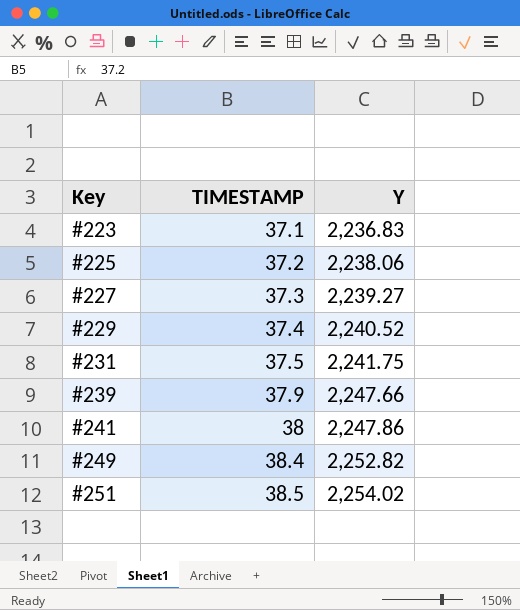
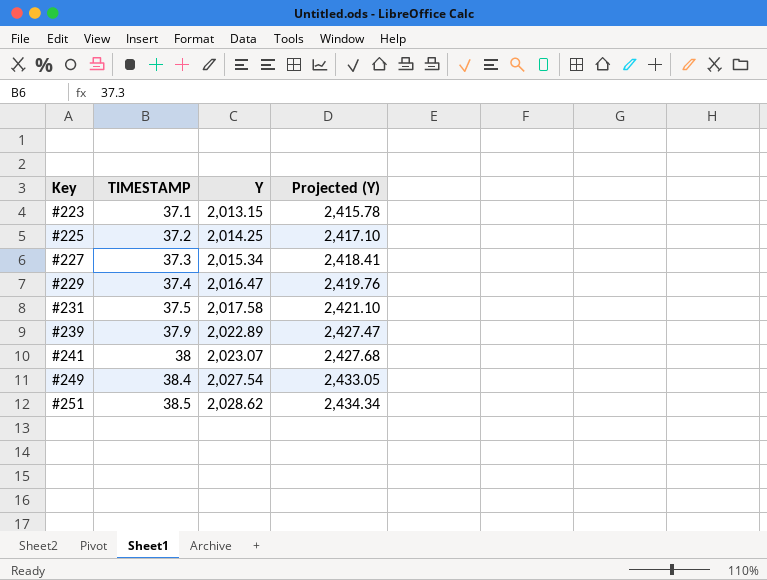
column Projected (Y) | formula: none -> [Y] * 1.2
#223 | Y: 2,236.83 -> 2,013.15
#225 | Y: 2,238.06 -> 2,014.25
#227 | Y: 2,239.27 -> 2,015.34
#229 | Y: 2,240.52 -> 2,016.47
#231 | Y: 2,241.75 -> 2,017.58
#239 | Y: 2,247.66 -> 2,022.89
#241 | Y: 2,247.86 -> 2,023.07
#249 | Y: 2,252.82 -> 2,027.54
#251 | Y: 2,254.02 -> 2,028.62

